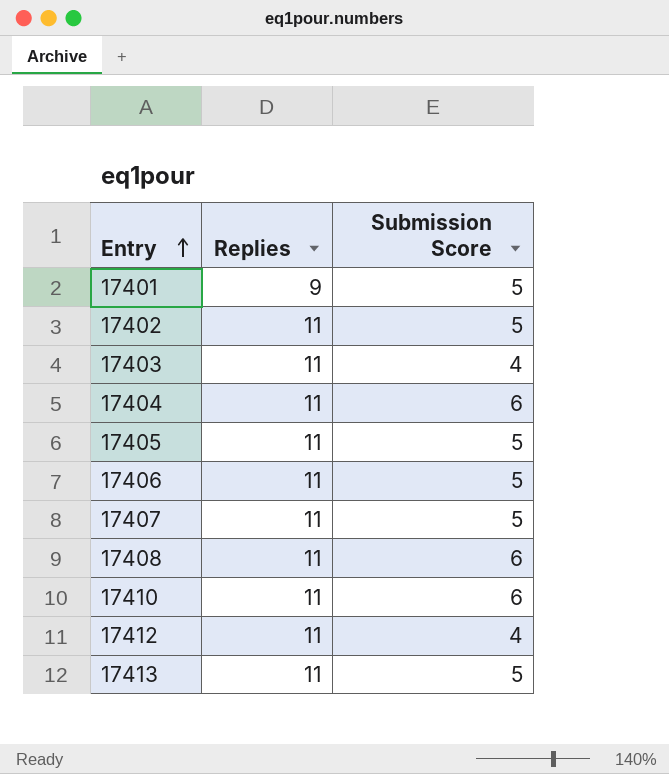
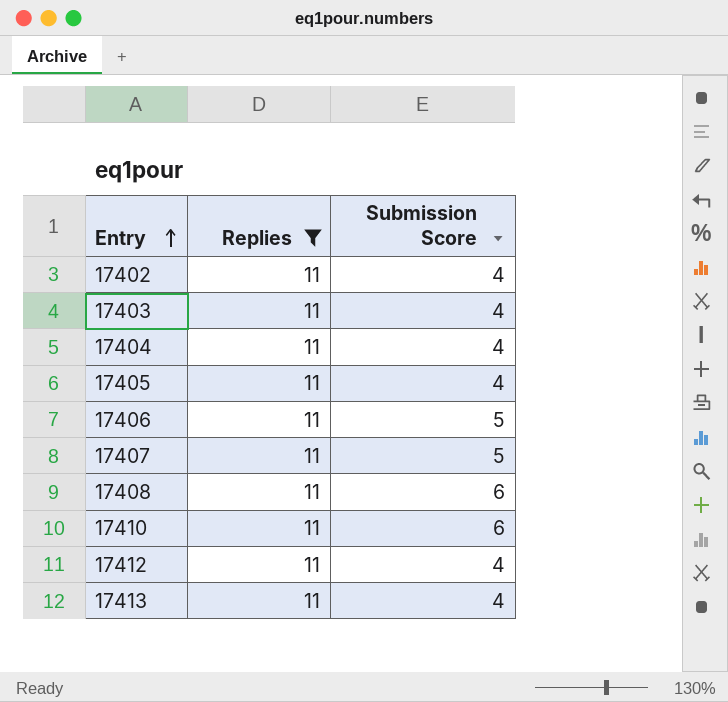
filter: none -> Replies = 11
17402 | Submission Score: 5 -> 4
17404 | Submission Score: 6 -> 4
17405 | Submission Score: 5 -> 4
17413 | Submission Score: 5 -> 4

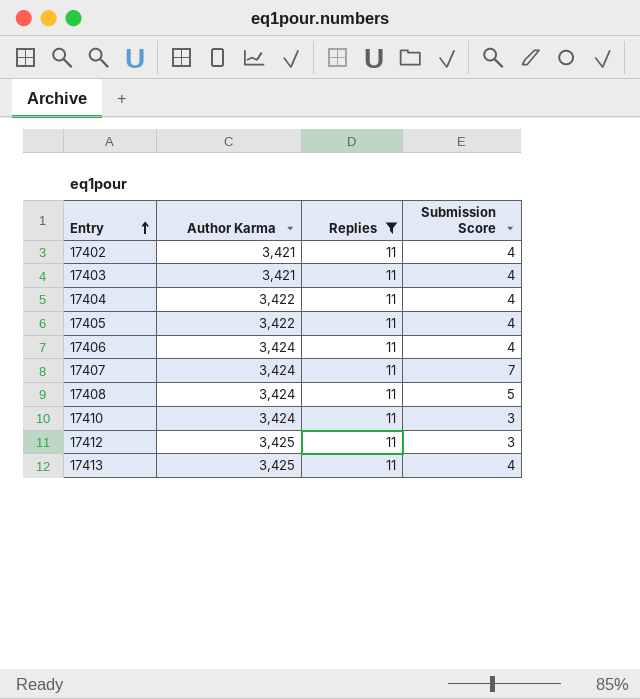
column Author Karma | position: none -> 2
17406 | Submission Score: 5 -> 4
17407 | Submission Score: 5 -> 7
17408 | Submission Score: 6 -> 5
17410 | Submission Score: 6 -> 3
17412 | Submission Score: 4 -> 3

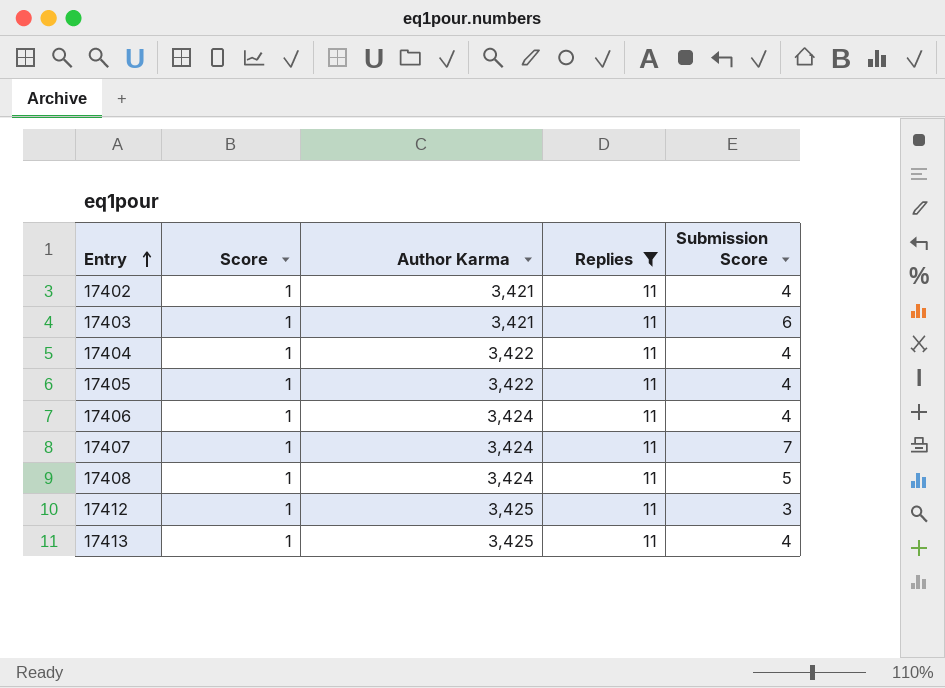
column Score | position: none -> 2
row 17410: 3,424 | 11 | 3 -> none
17403 | Submission Score: 4 -> 6

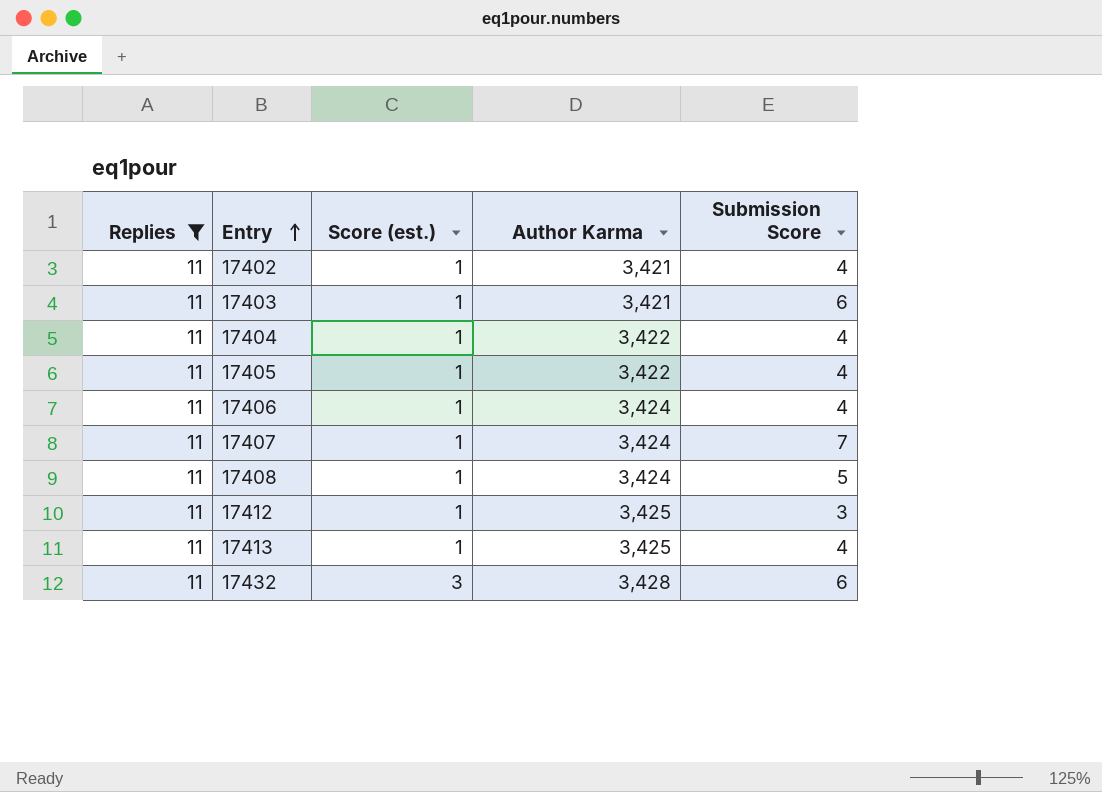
column Replies | position: 4 -> 1
column name: Score -> Score (est.)
row 17432: none -> 11 | 3 | 3,428 | 6

